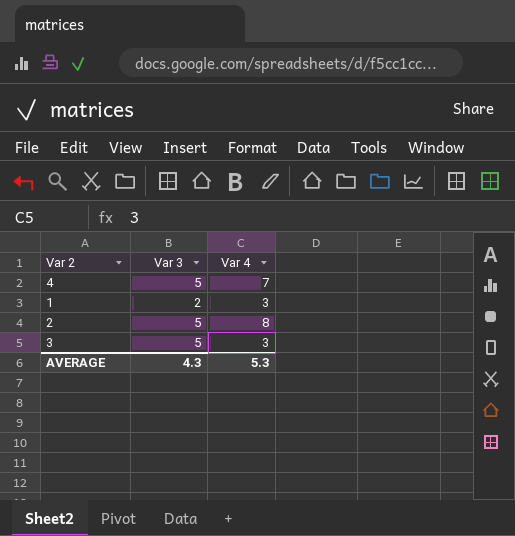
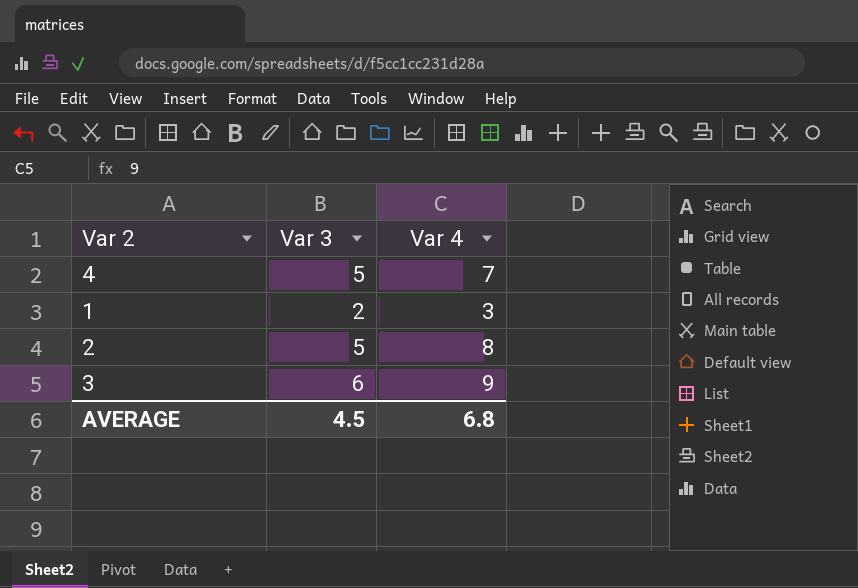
3 | Var 3: 5 -> 6
3 | Var 4: 3 -> 9
AVERAGE | Var 3: 4.3 -> 4.5
AVERAGE | Var 4: 5.3 -> 6.8

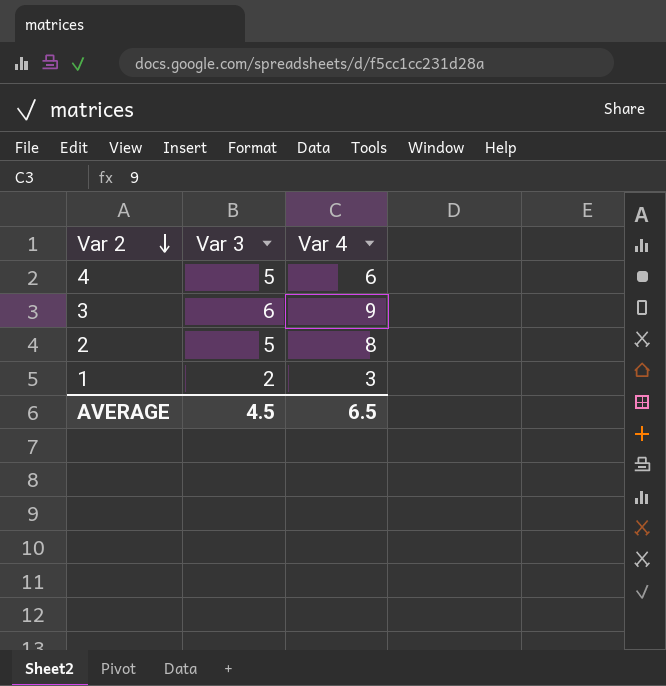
row order: none -> Var 2 descending
4 | Var 4: 7 -> 6
AVERAGE | Var 4: 6.8 -> 6.5

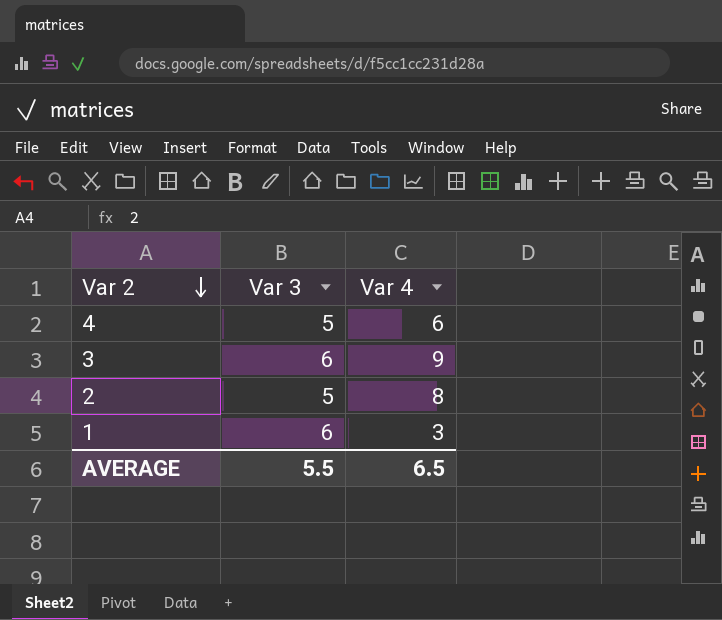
1 | Var 3: 2 -> 6
AVERAGE | Var 3: 4.5 -> 5.5

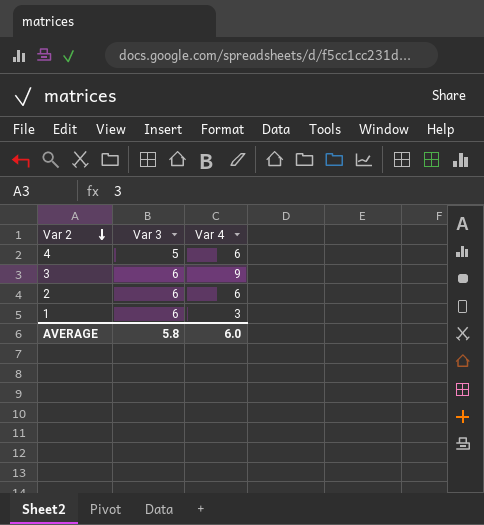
2 | Var 3: 5 -> 6
2 | Var 4: 8 -> 6
AVERAGE | Var 3: 5.5 -> 5.8
AVERAGE | Var 4: 6.5 -> 6.0

